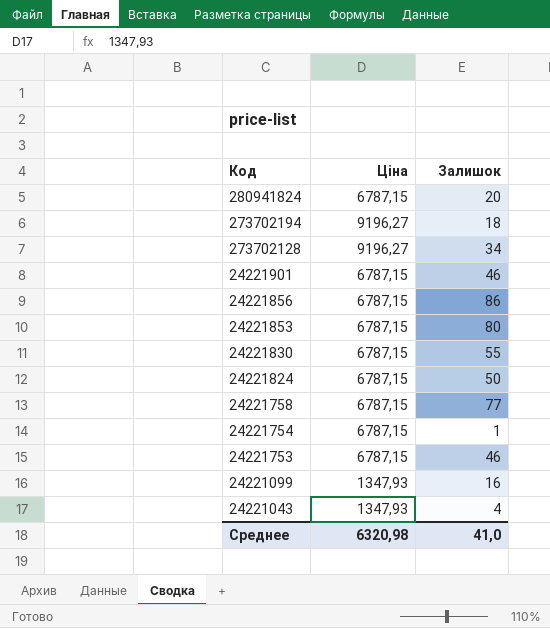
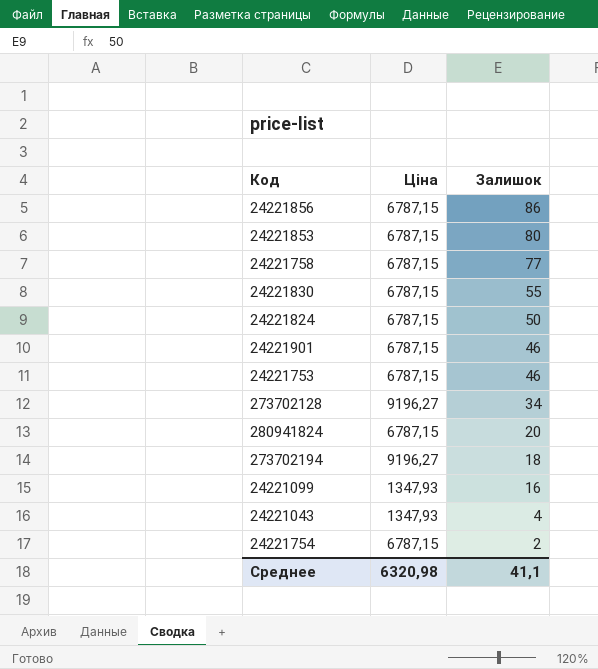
row order: Код descending -> Залишок descending
24221754 | Залишок: 1 -> 2
Среднее | Залишок: 41,0 -> 41,1

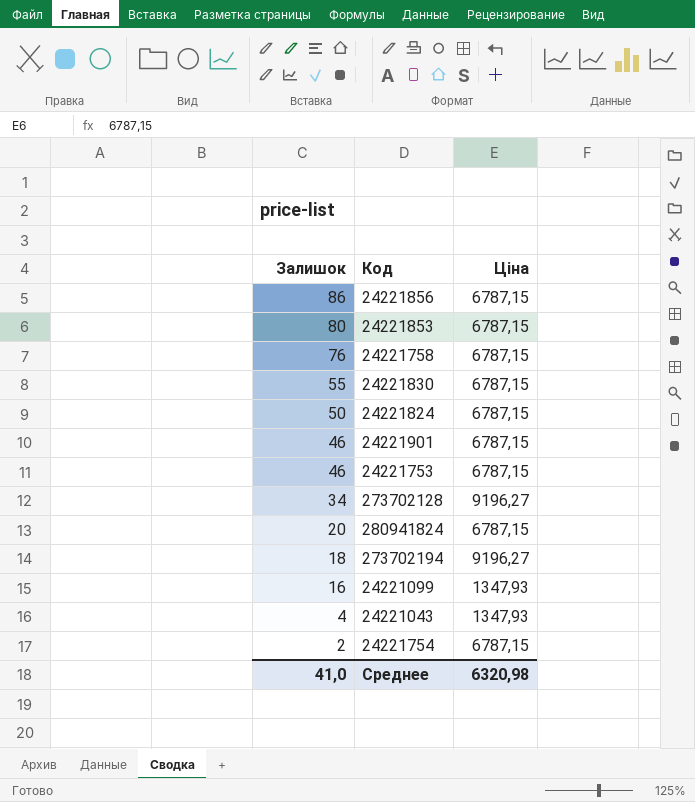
column Залишок | position: 3 -> 1
24221758 | Залишок: 77 -> 76
Среднее | Залишок: 41,1 -> 41,0

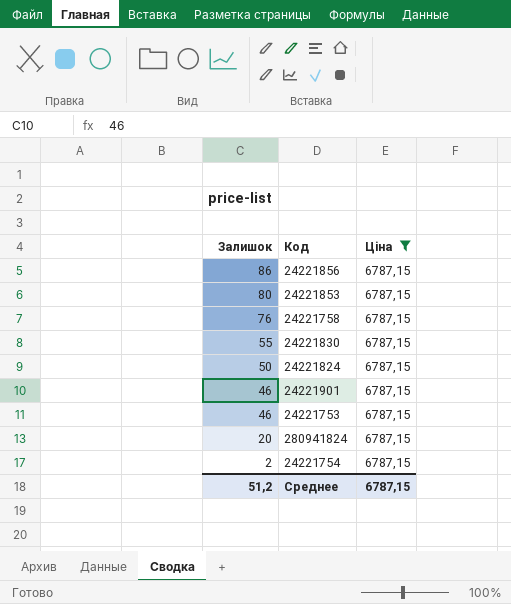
filter: none -> Ціна = 6787,15
Среднее | Залишок: 41,0 -> 51,2
Среднее | Ціна: 6320,98 -> 6787,15

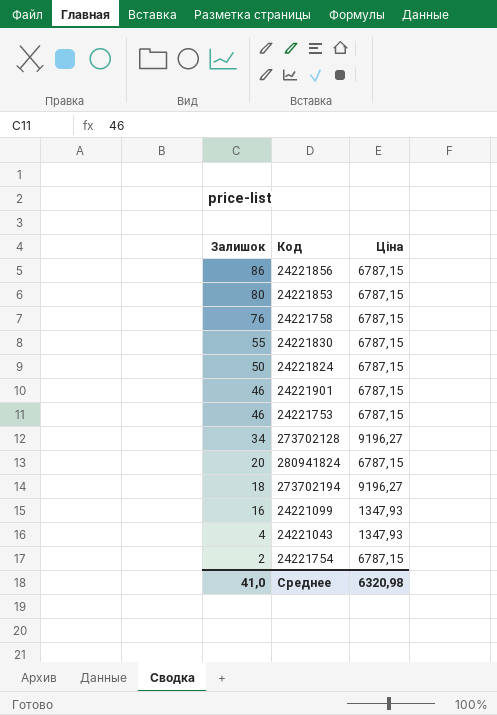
filter: Ціна = 6787,15 -> none
Среднее | Залишок: 51,2 -> 41,0
Среднее | Ціна: 6787,15 -> 6320,98

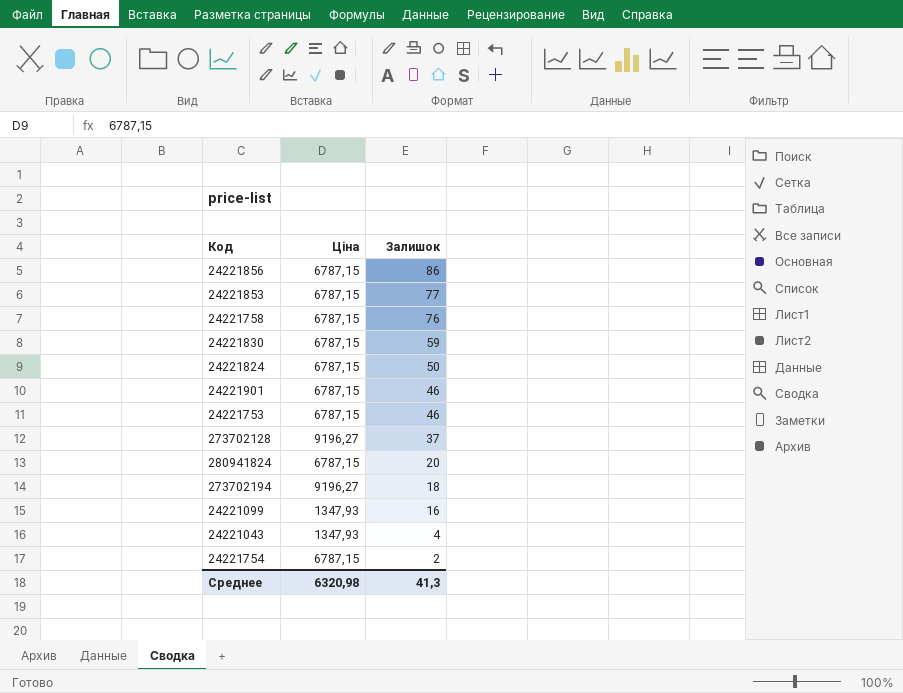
column Залишок | position: 1 -> 3
24221853 | Залишок: 80 -> 77
24221830 | Залишок: 55 -> 59
273702128 | Залишок: 34 -> 37
Среднее | Залишок: 41,0 -> 41,3

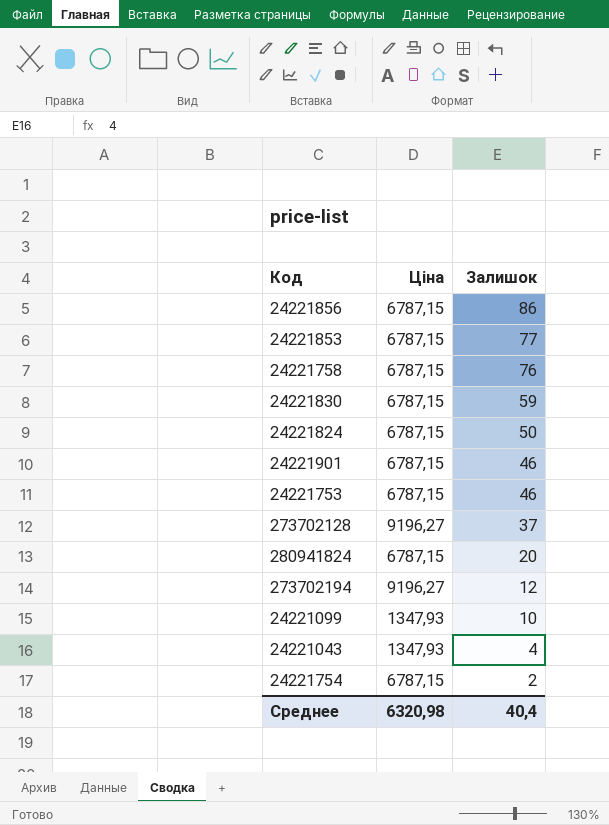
273702194 | Залишок: 18 -> 12
24221099 | Залишок: 16 -> 10
Среднее | Залишок: 41,3 -> 40,4

